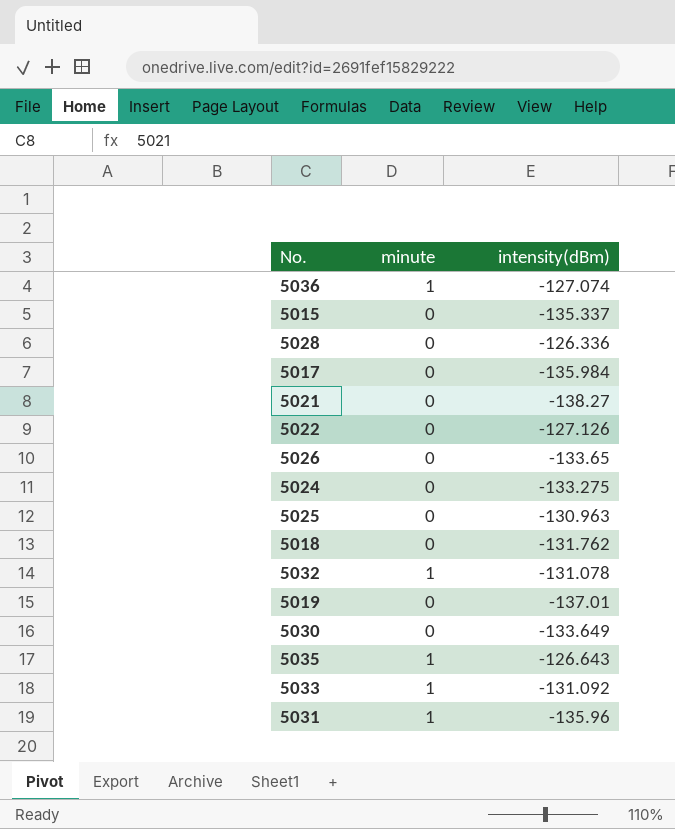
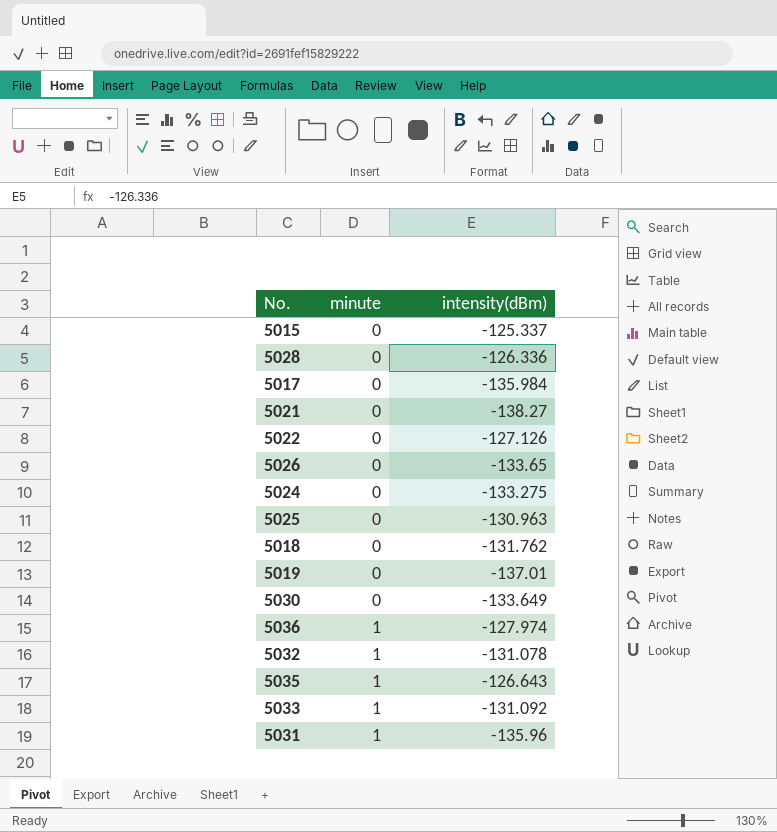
row order: none -> minute ascending
5015 | intensity(dBm): -135.337 -> -125.337
5036 | intensity(dBm): -127.074 -> -127.974

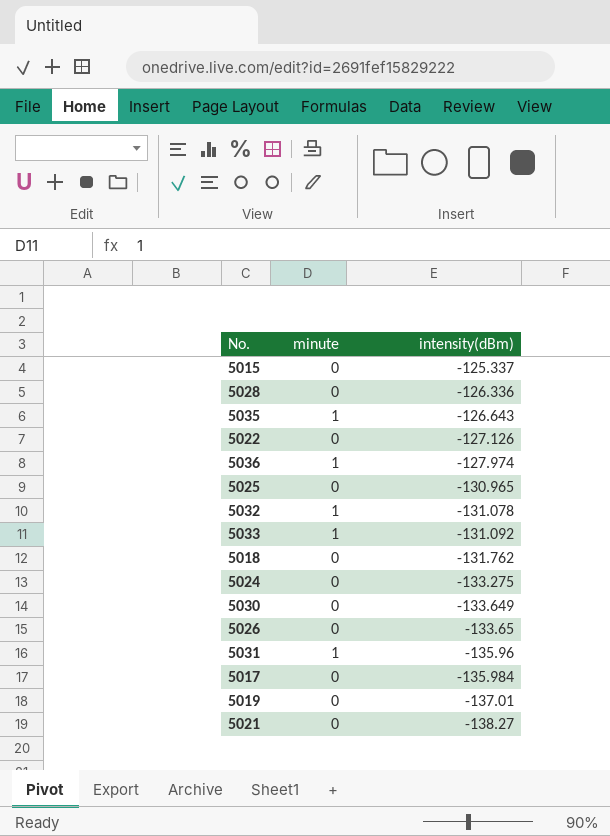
row order: minute ascending -> intensity(dBm) descending
5025 | intensity(dBm): -130.963 -> -130.965

